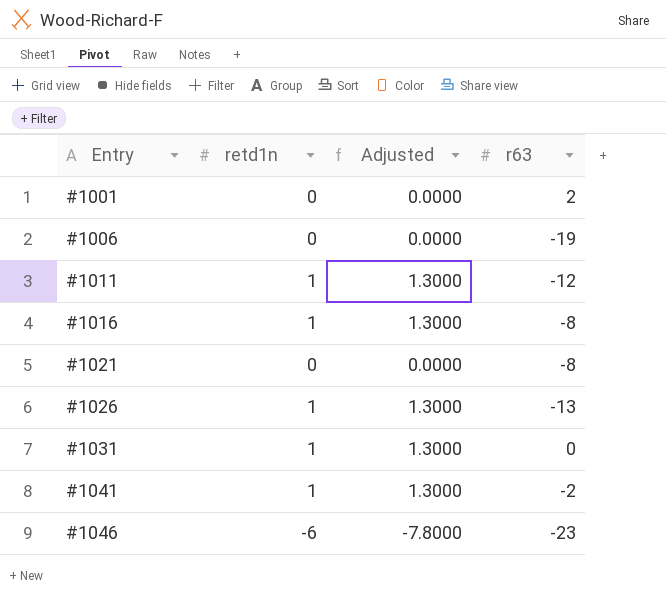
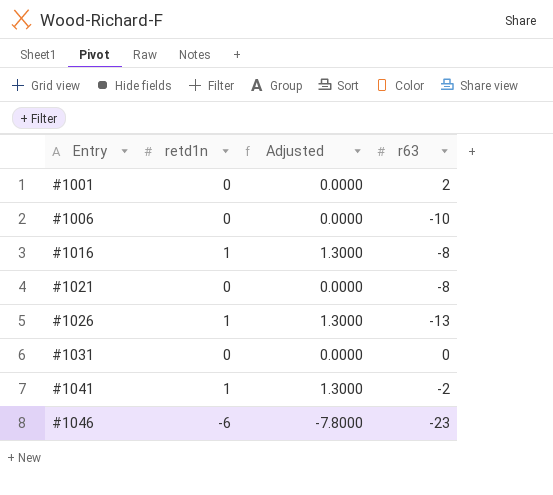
row #1011: 1 | 1.3000 | -12 -> none
#1006 | r63: -19 -> -10
#1031 | retd1n: 1 -> 0
#1031 | Adjusted: 1.3000 -> 0.0000

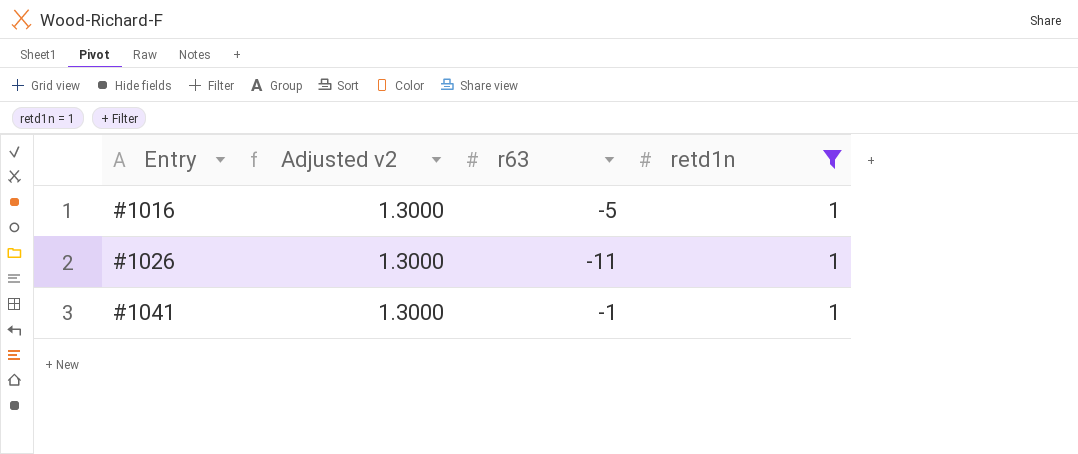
filter: none -> retd1n = 1
column name: Adjusted -> Adjusted v2
column retd1n | position: 2 -> 4
#1016 | r63: -8 -> -5
#1026 | r63: -13 -> -11
#1041 | r63: -2 -> -1

